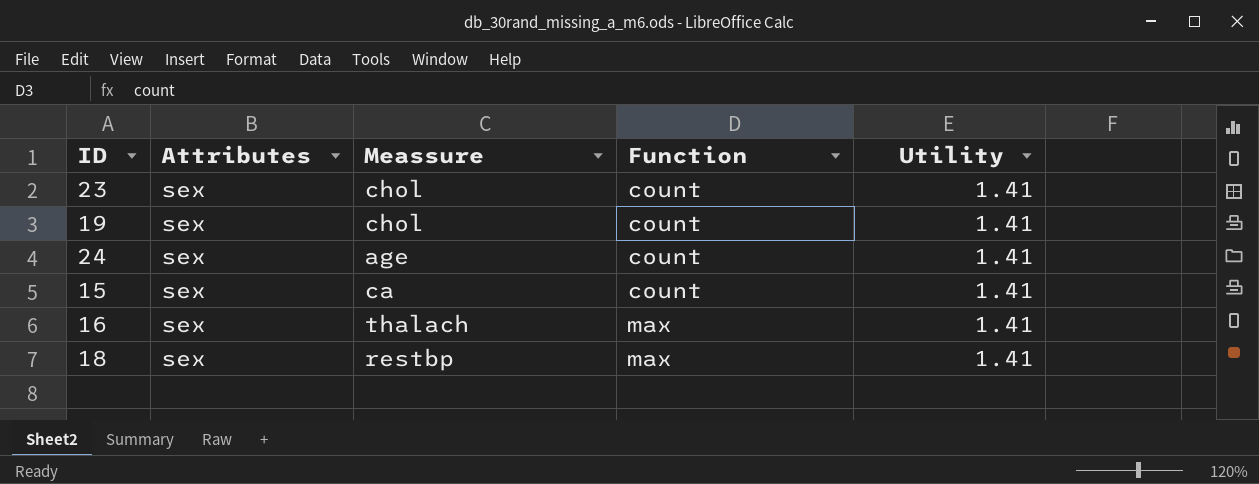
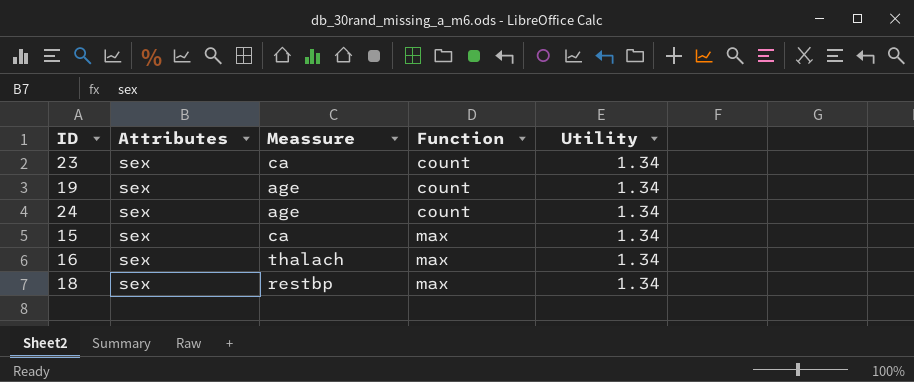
23 | Meassure: chol -> ca
23 | Utility: 1.41 -> 1.34
19 | Meassure: chol -> age
19 | Utility: 1.41 -> 1.34
24 | Utility: 1.41 -> 1.34
15 | Function: count -> max
15 | Utility: 1.41 -> 1.34
16 | Utility: 1.41 -> 1.34
18 | Utility: 1.41 -> 1.34

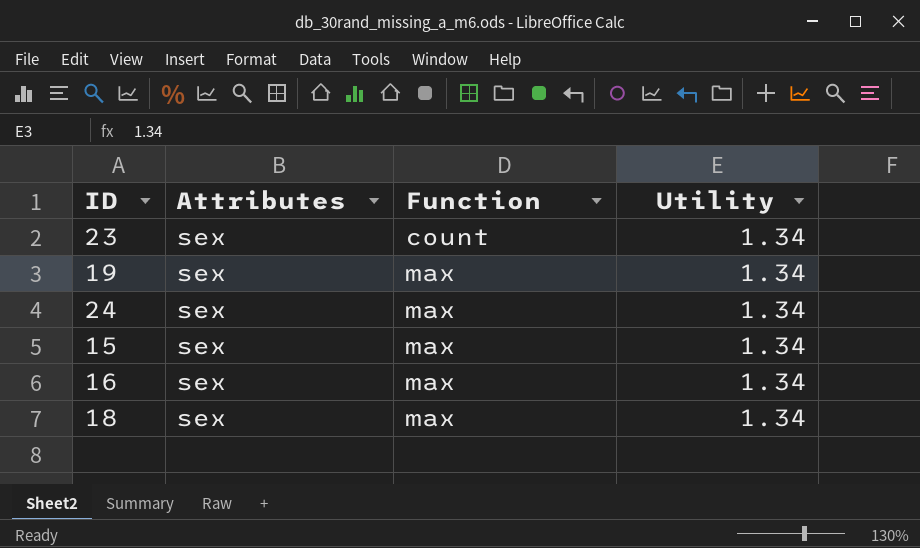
column Meassure | position: 3 -> none
19 | Function: count -> max
24 | Function: count -> max

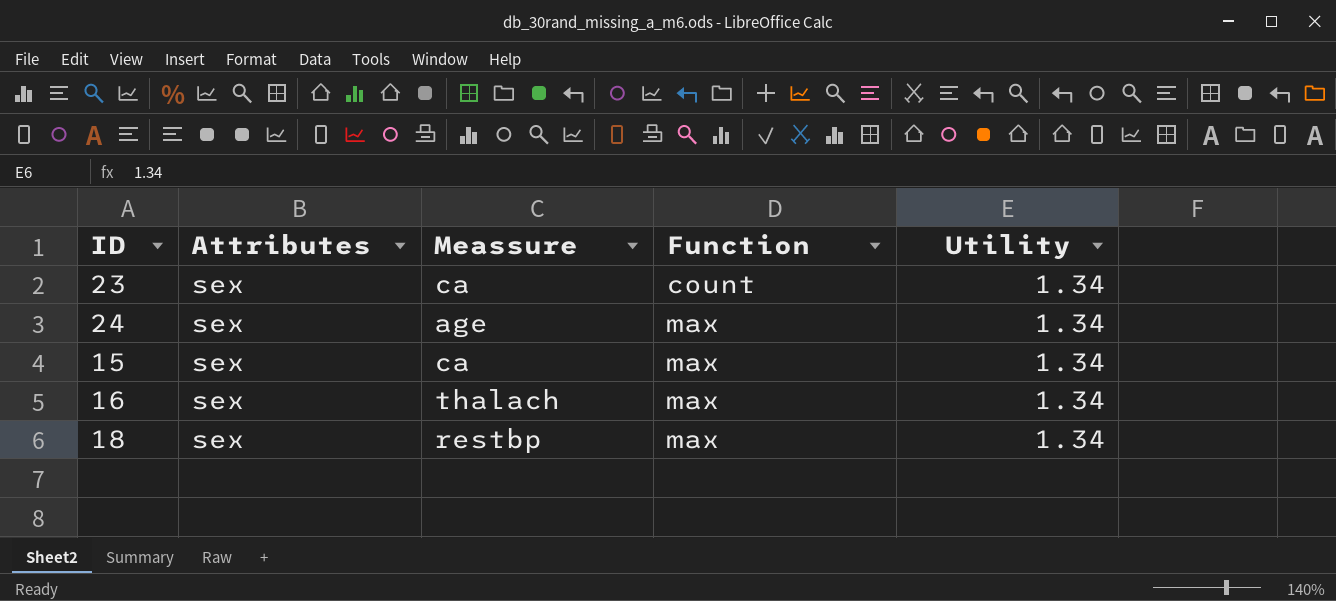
column Meassure | position: none -> 3
row 19: sex | max | 1.34 -> none

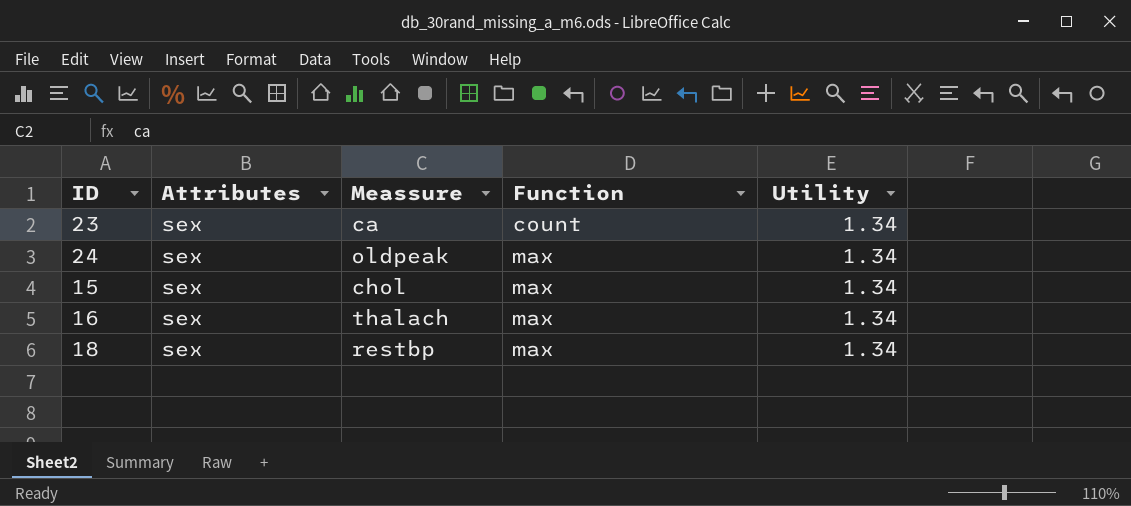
24 | Meassure: age -> oldpeak
15 | Meassure: ca -> chol

